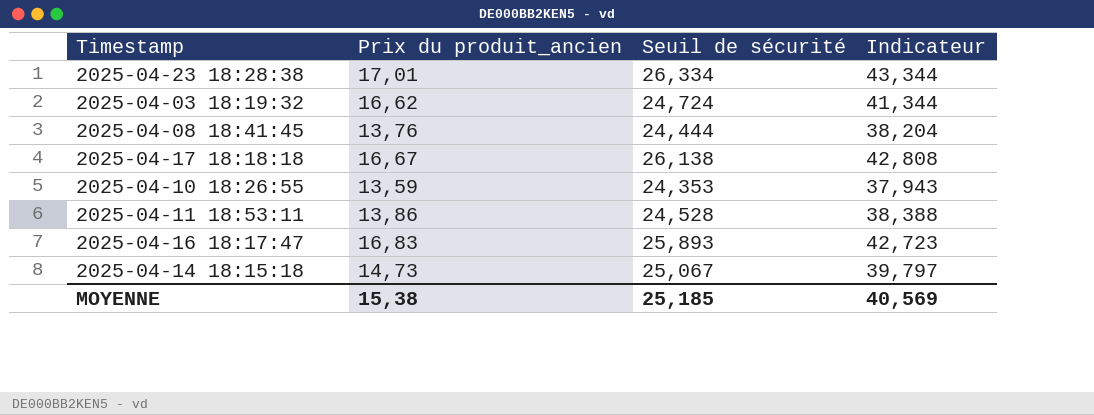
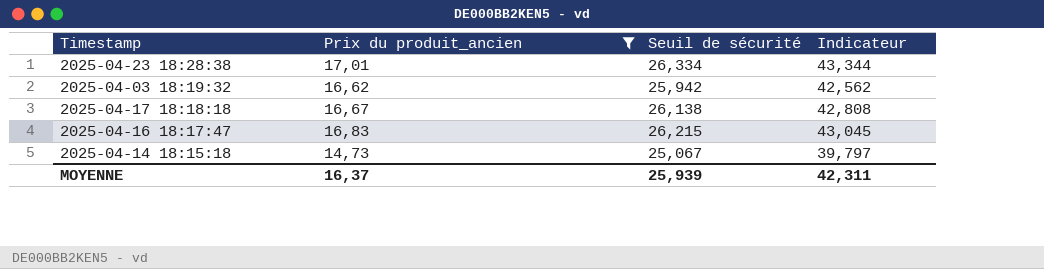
filter: none -> Prix du produit_ancien >= 14,73
2025-04-03 18:19:32 | Seuil de sécurité: 24,724 -> 25,942
2025-04-03 18:19:32 | Indicateur: 41,344 -> 42,562
2025-04-16 18:17:47 | Seuil de sécurité: 25,893 -> 26,215
2025-04-16 18:17:47 | Indicateur: 42,723 -> 43,045
MOYENNE | Prix du produit_ancien: 15,38 -> 16,37
MOYENNE | Seuil de sécurité: 25,185 -> 25,939
MOYENNE | Indicateur: 40,569 -> 42,311

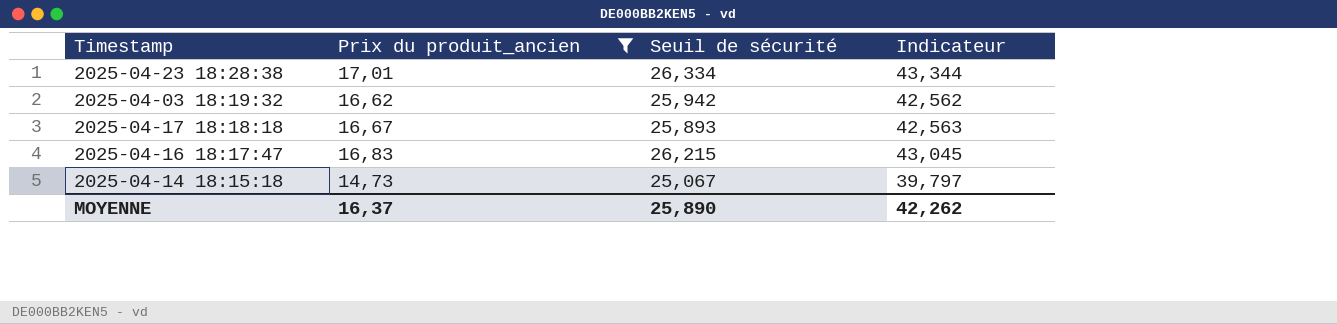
2025-04-17 18:18:18 | Seuil de sécurité: 26,138 -> 25,893
2025-04-17 18:18:18 | Indicateur: 42,808 -> 42,563
MOYENNE | Seuil de sécurité: 25,939 -> 25,890
MOYENNE | Indicateur: 42,311 -> 42,262

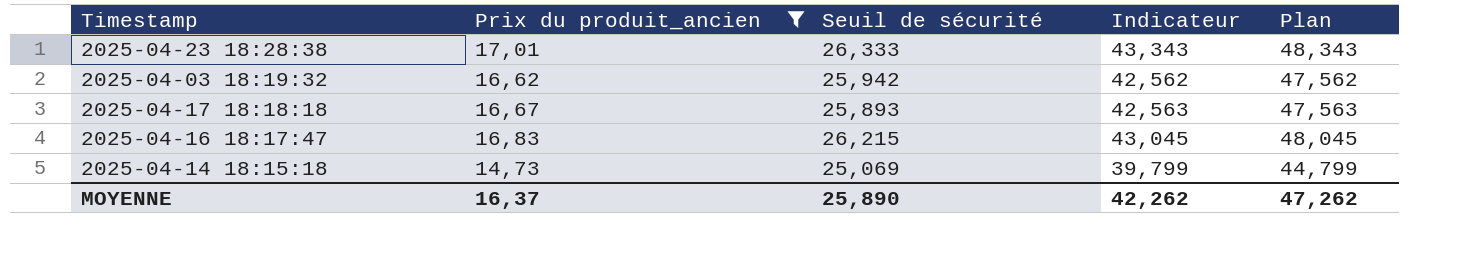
column Plan | formula: none -> [Indicateur] + 5
2025-04-23 18:28:38 | Seuil de sécurité: 26,334 -> 26,333
2025-04-23 18:28:38 | Indicateur: 43,344 -> 43,343
2025-04-14 18:15:18 | Seuil de sécurité: 25,067 -> 25,069
2025-04-14 18:15:18 | Indicateur: 39,797 -> 39,799

